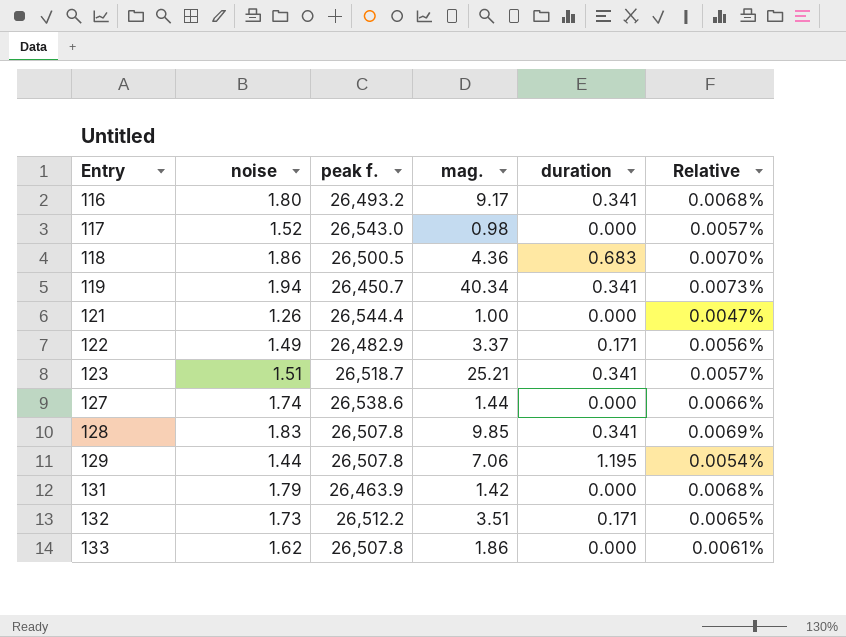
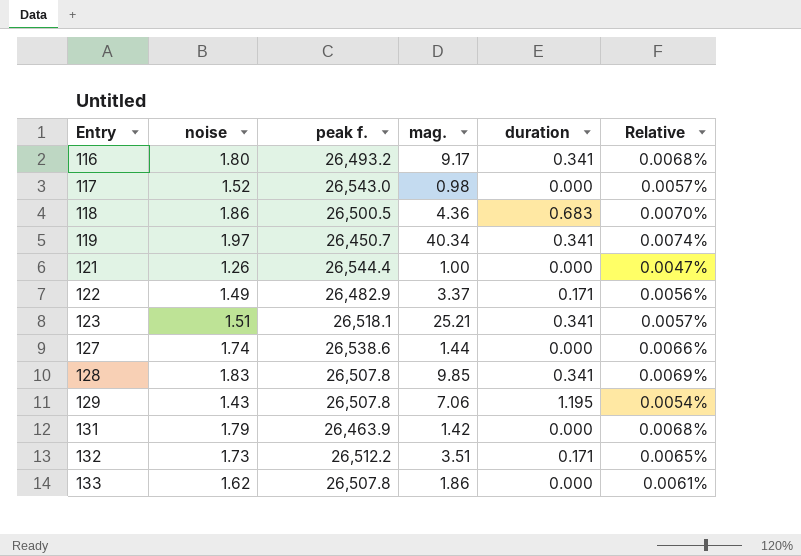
119 | noise: 1.94 -> 1.97
119 | Relative: 0.0073% -> 0.0074%
123 | peak f.: 26,518.7 -> 26,518.1
129 | noise: 1.44 -> 1.43

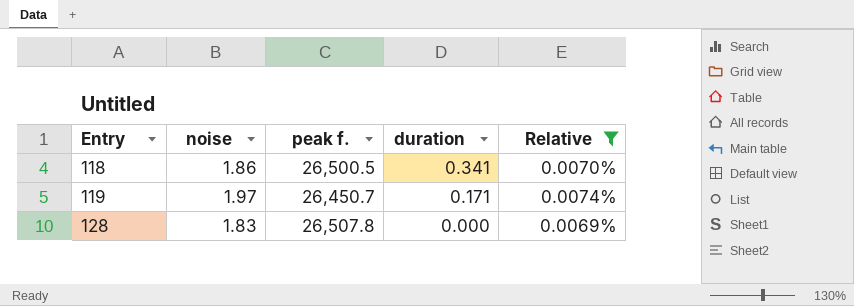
filter: none -> Relative >= 0.0069%
column mag. | position: 4 -> none
118 | duration: 0.683 -> 0.341
119 | duration: 0.341 -> 0.171
128 | duration: 0.341 -> 0.000

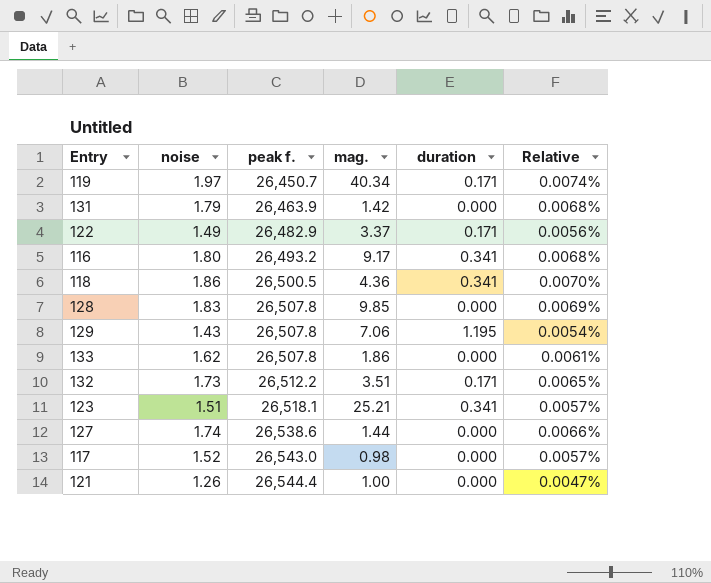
filter: Relative >= 0.0069% -> none
row order: Entry ascending -> peak f. ascending
column mag. | position: none -> 4

